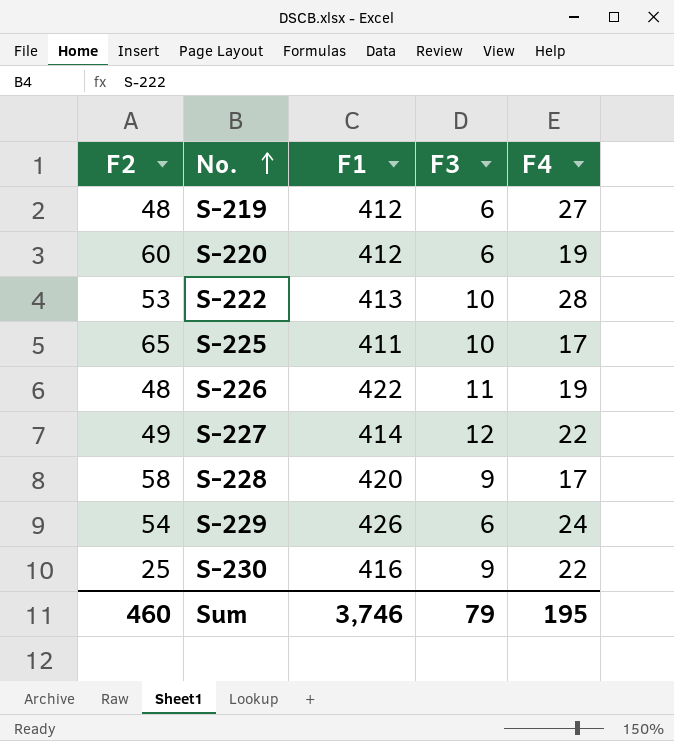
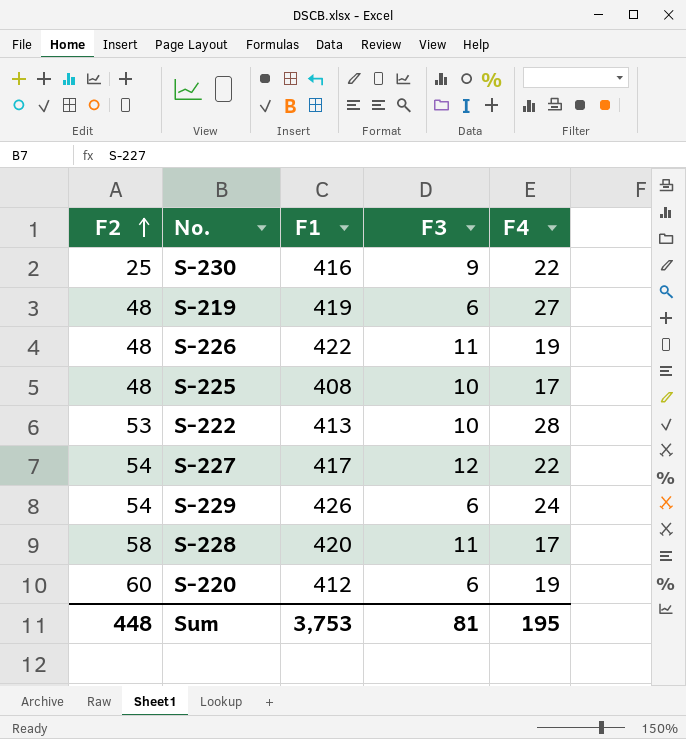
row order: No. ascending -> F2 ascending
S-219 | F1: 412 -> 419
S-225 | F2: 65 -> 48
S-225 | F1: 411 -> 408
S-227 | F2: 49 -> 54
S-227 | F1: 414 -> 417
S-228 | F3: 9 -> 11
Sum | F2: 460 -> 448
Sum | F1: 3,746 -> 3,753
Sum | F3: 79 -> 81

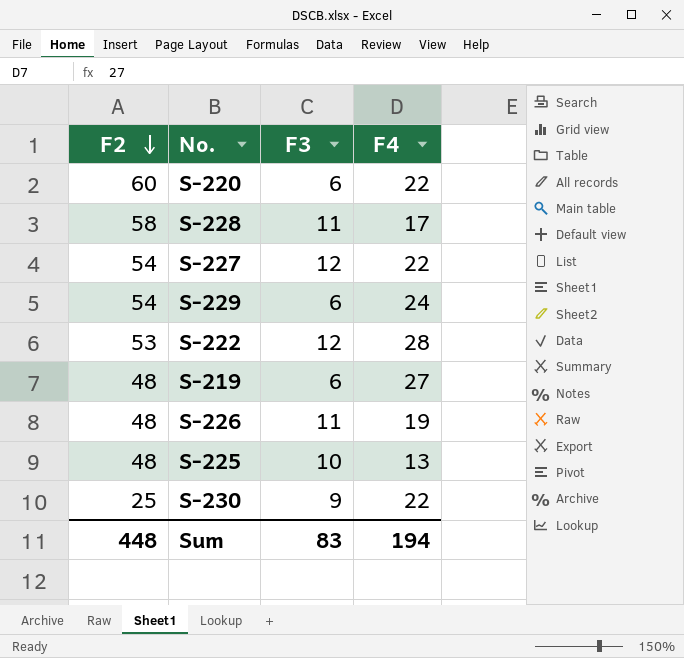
row order: F2 ascending -> F2 descending
column F1 | position: 3 -> none
S-220 | F4: 19 -> 22
S-222 | F3: 10 -> 12
S-225 | F4: 17 -> 13
Sum | F3: 81 -> 83
Sum | F4: 195 -> 194

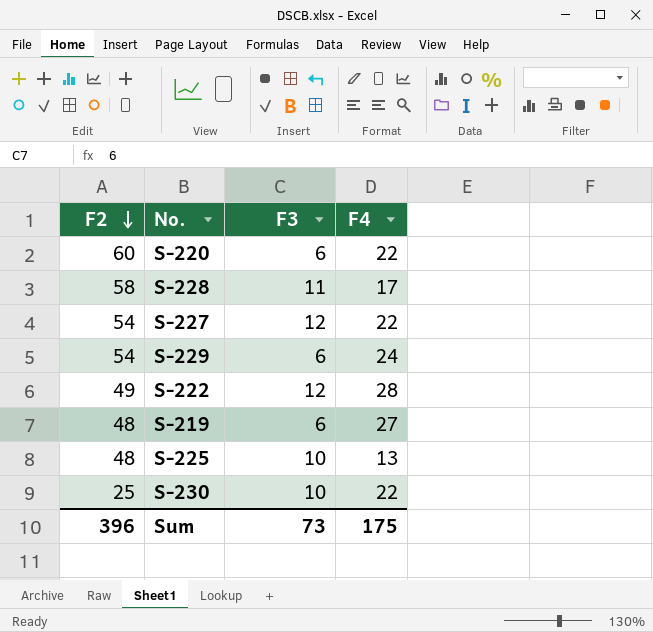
row S-226: 48 | 11 | 19 -> none
S-222 | F2: 53 -> 49
S-230 | F3: 9 -> 10
Sum | F2: 448 -> 396
Sum | F3: 83 -> 73
Sum | F4: 194 -> 175

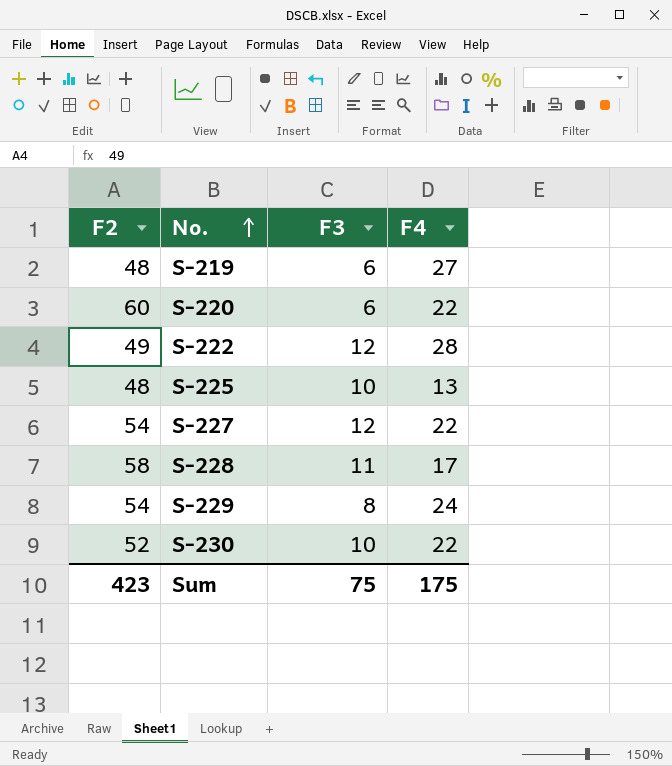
row order: F2 descending -> No. ascending
S-229 | F3: 6 -> 8
S-230 | F2: 25 -> 52
Sum | F2: 396 -> 423
Sum | F3: 73 -> 75

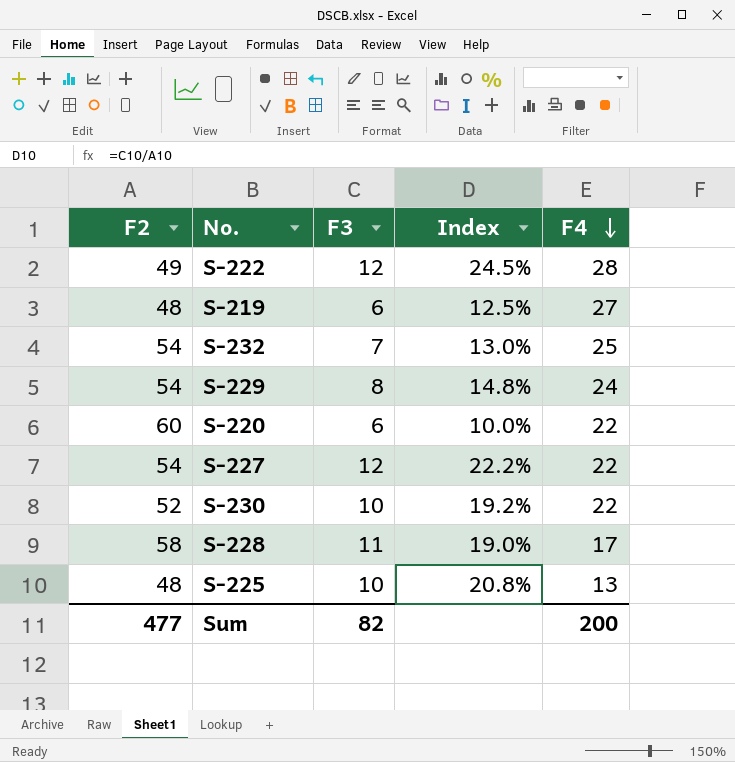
row order: No. ascending -> F4 descending
column Index | formula: none -> [F3] / [F2]
row S-232: none -> 54 | 7 | 13.0% | 25
Sum | F2: 423 -> 477
Sum | F3: 75 -> 82
Sum | F4: 175 -> 200

